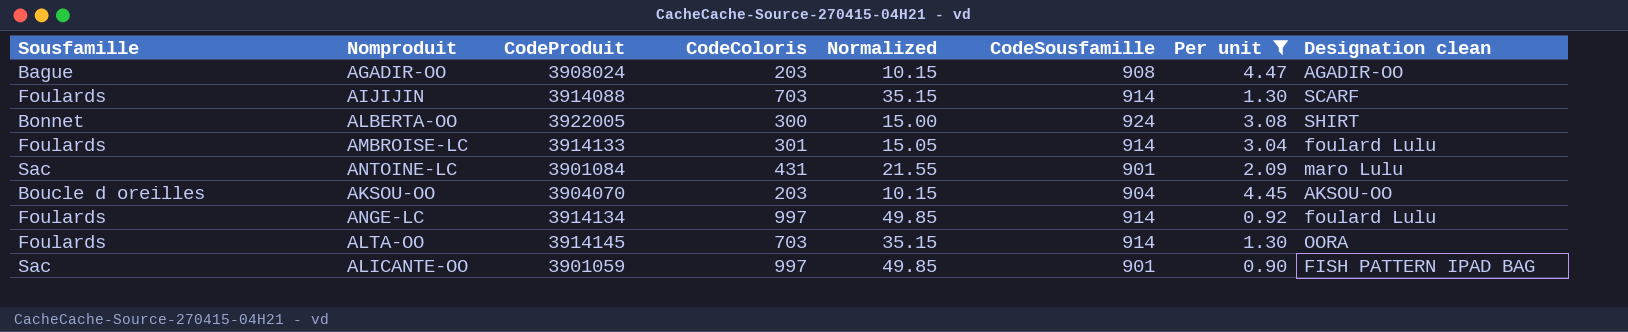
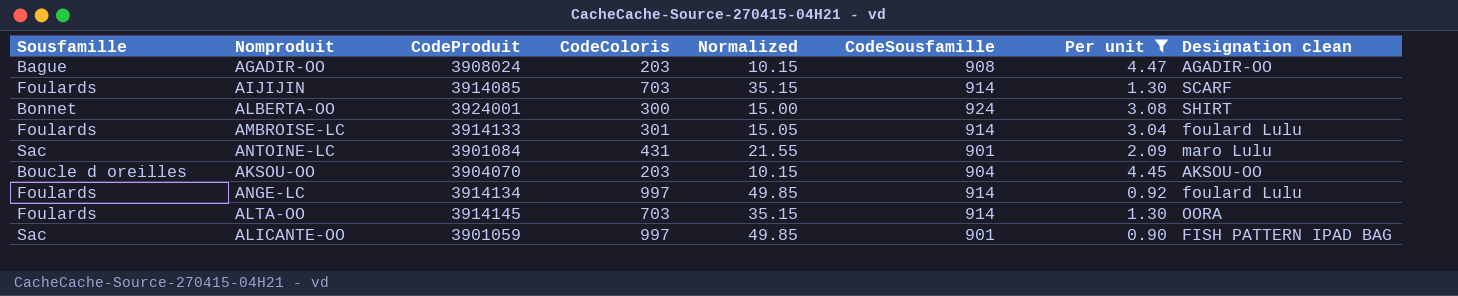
AIJIJIN | CodeProduit: 3914088 -> 3914085
ALBERTA-OO | CodeProduit: 3922005 -> 3924001

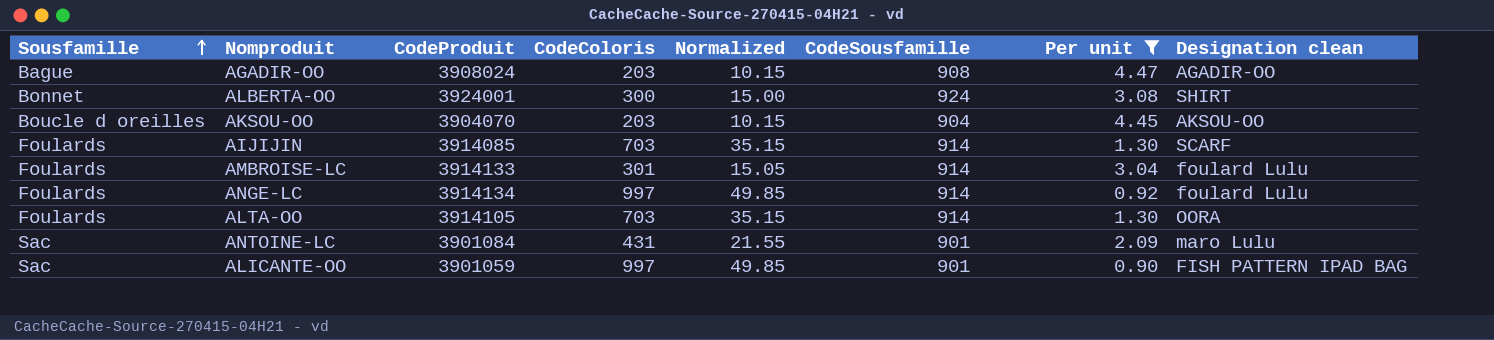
row order: none -> Sousfamille ascending
ALTA-OO | CodeProduit: 3914145 -> 3914105

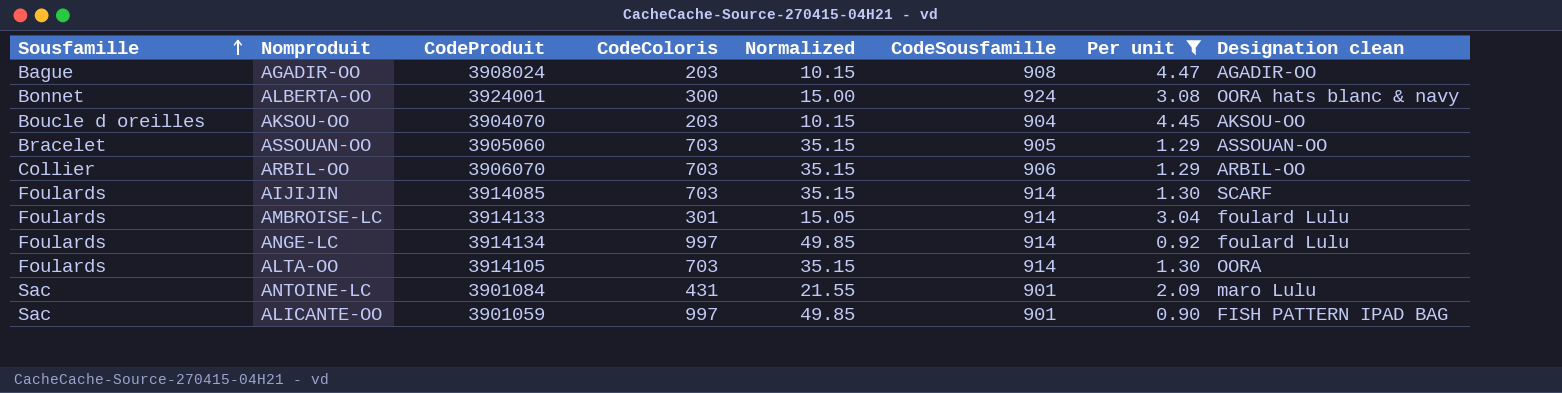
ALBERTA-OO | Designation clean: SHIRT -> OORA hats blanc & navy
row ASSOUAN-OO: none -> Bracelet | 3905060 | 703 | 35.15 | 905 | 1.29 | ASSOUAN-OO
row ARBIL-OO: none -> Collier | 3906070 | 703 | 35.15 | 906 | 1.29 | ARBIL-OO

